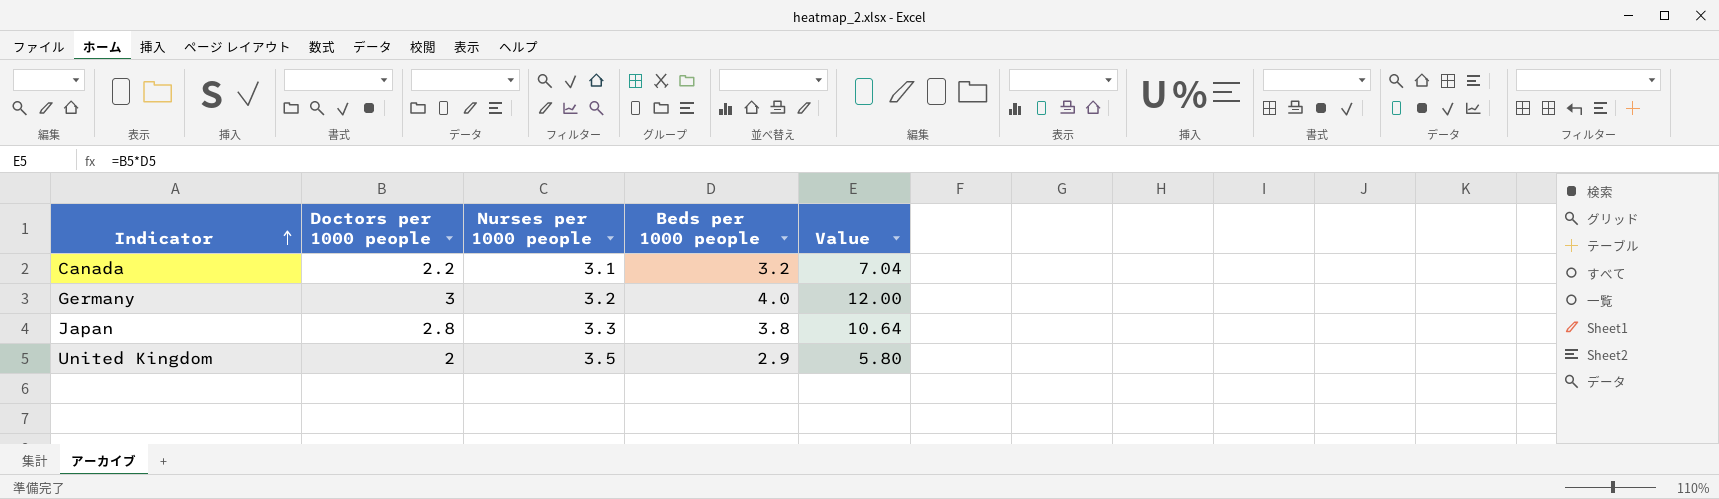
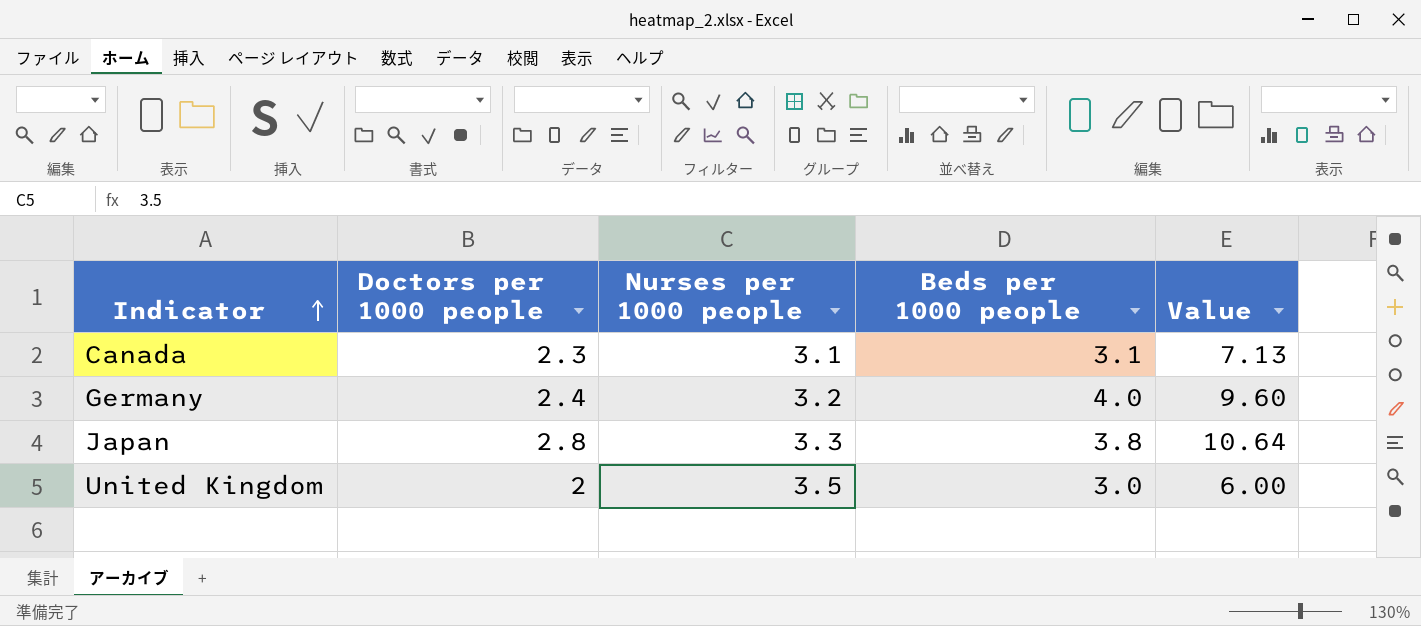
Canada | Doctors per 1000 people: 2.2 -> 2.3
Canada | Beds per 1000 people: 3.2 -> 3.1
Canada | Value: 7.04 -> 7.13
Germany | Doctors per 1000 people: 3 -> 2.4
Germany | Value: 12.00 -> 9.60
United Kingdom | Beds per 1000 people: 2.9 -> 3.0
United Kingdom | Value: 5.80 -> 6.00

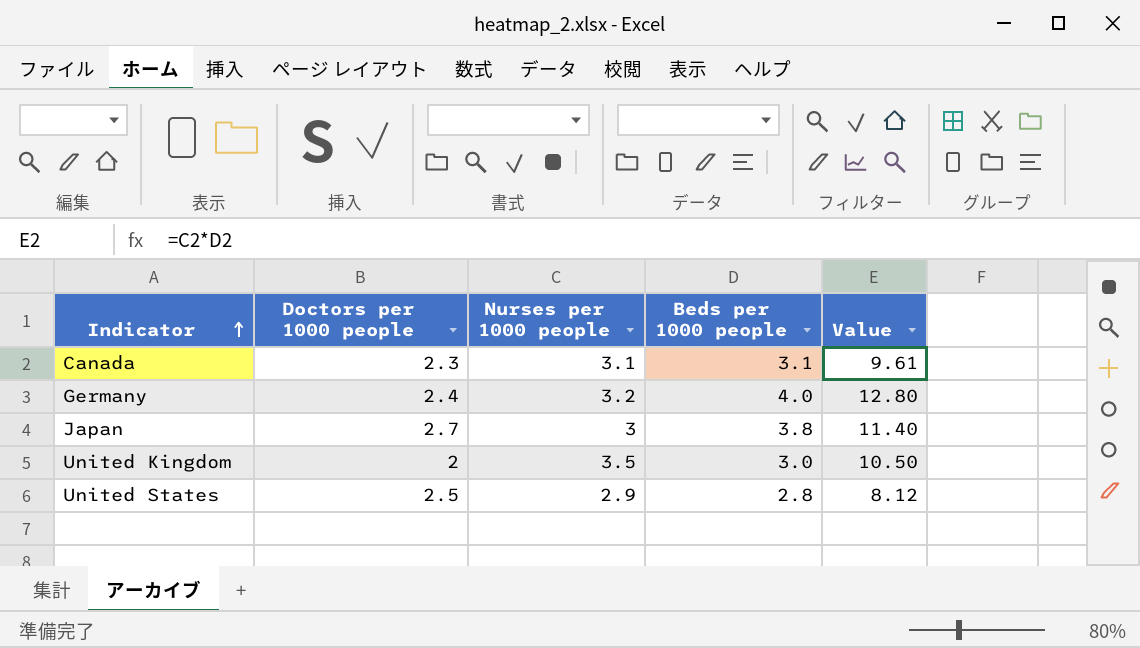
column Value | formula: [Doctors per 1000 people] * [Beds per 1000 people] -> [Nurses per 1000 people] * [Beds per 1000 people]
Japan | Doctors per 1000 people: 2.8 -> 2.7
Japan | Nurses per 1000 people: 3.3 -> 3
row United States: none -> 2.5 | 2.9 | 2.8 | 8.12

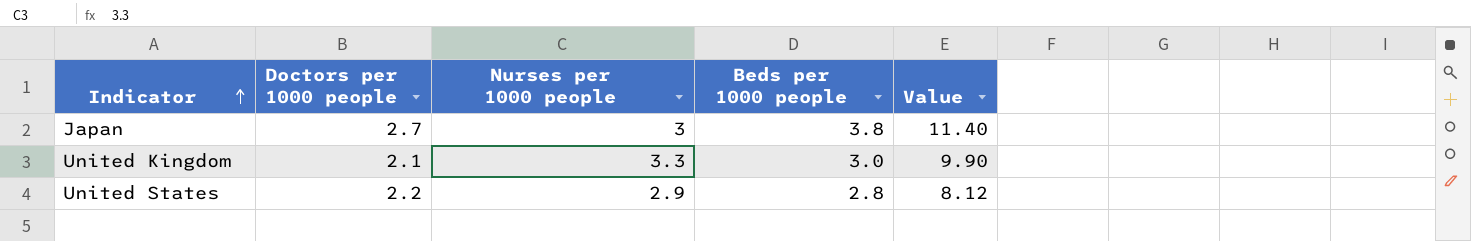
row Canada: 2.3 | 3.1 | 3.1 | 9.61 -> none
row Germany: 2.4 | 3.2 | 4.0 | 12.80 -> none
United Kingdom | Doctors per 1000 people: 2 -> 2.1
United Kingdom | Nurses per 1000 people: 3.5 -> 3.3
United Kingdom | Value: 10.50 -> 9.90
United States | Doctors per 1000 people: 2.5 -> 2.2

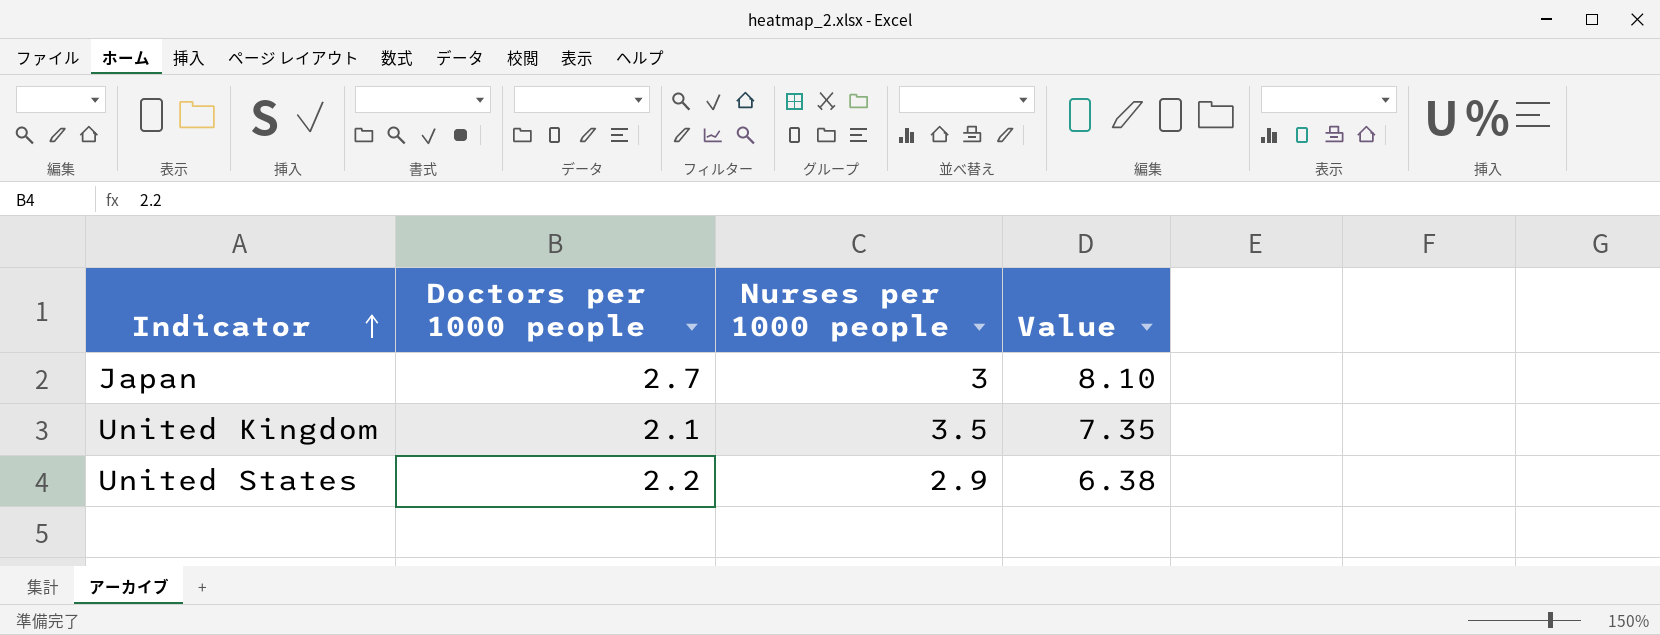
column Beds per 1000 people | position: 4 -> none
column Value | formula: [Nurses per 1000 people] * [Beds per 1000 people] -> [Doctors per 1000 people] * [Nurses per 1000 people]
United Kingdom | Nurses per 1000 people: 3.3 -> 3.5

